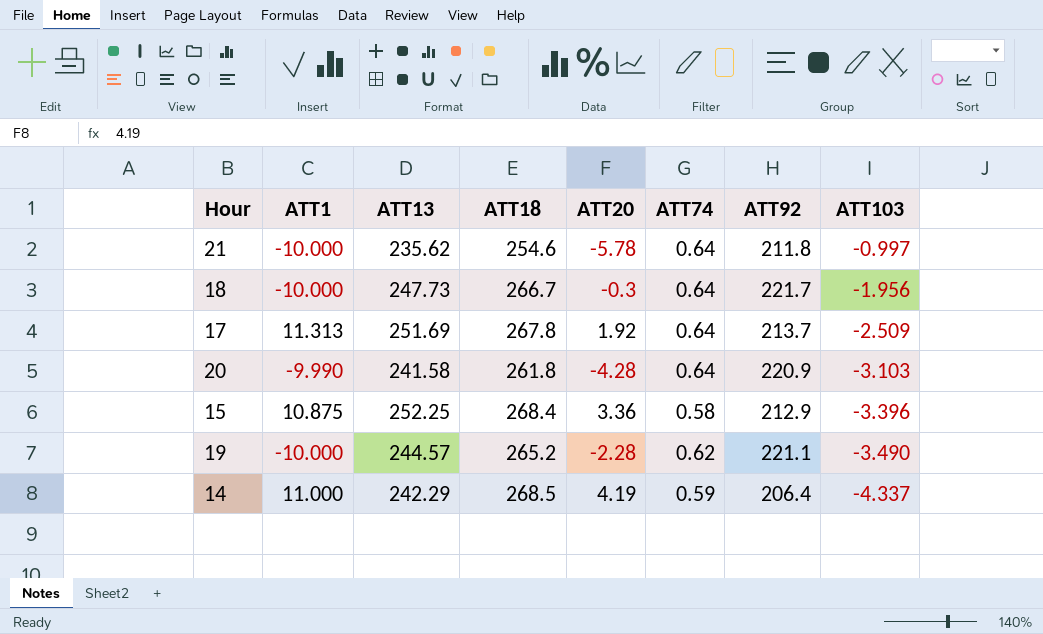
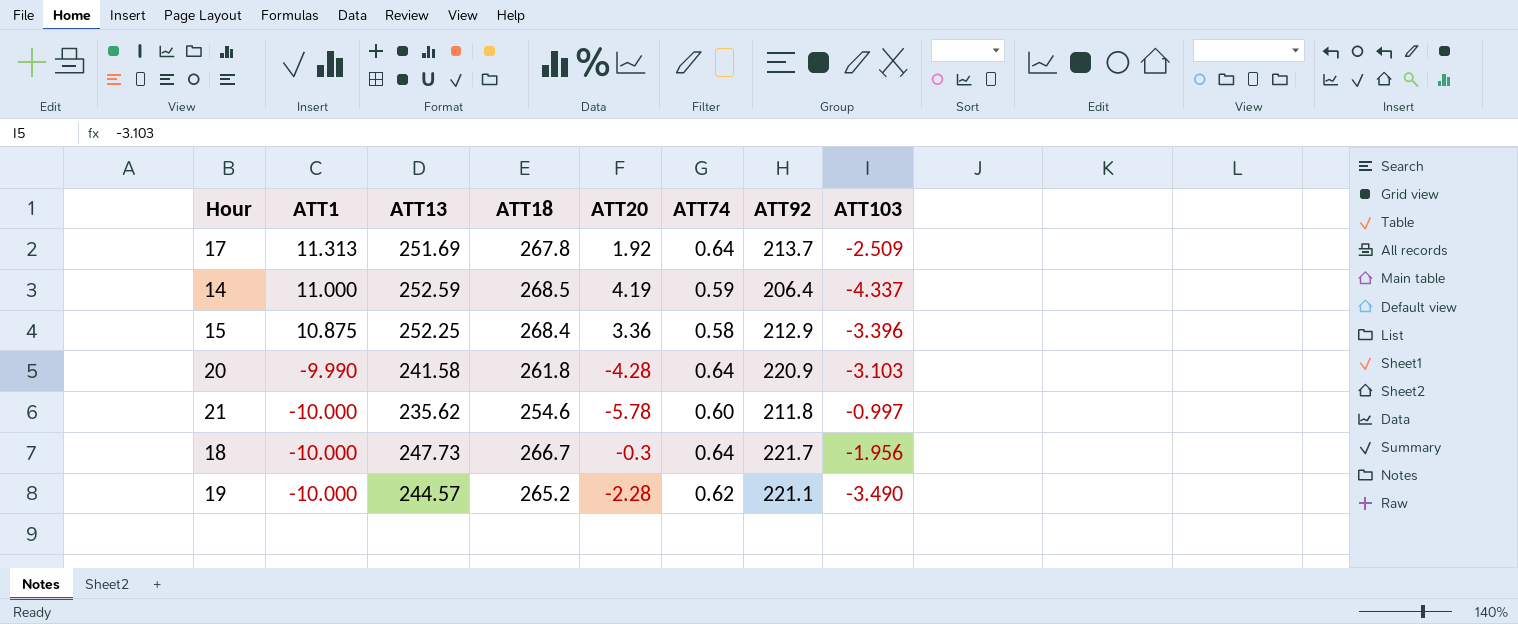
row order: ATT103 descending -> ATT1 descending
14 | ATT13: 242.29 -> 252.59
21 | ATT74: 0.64 -> 0.60

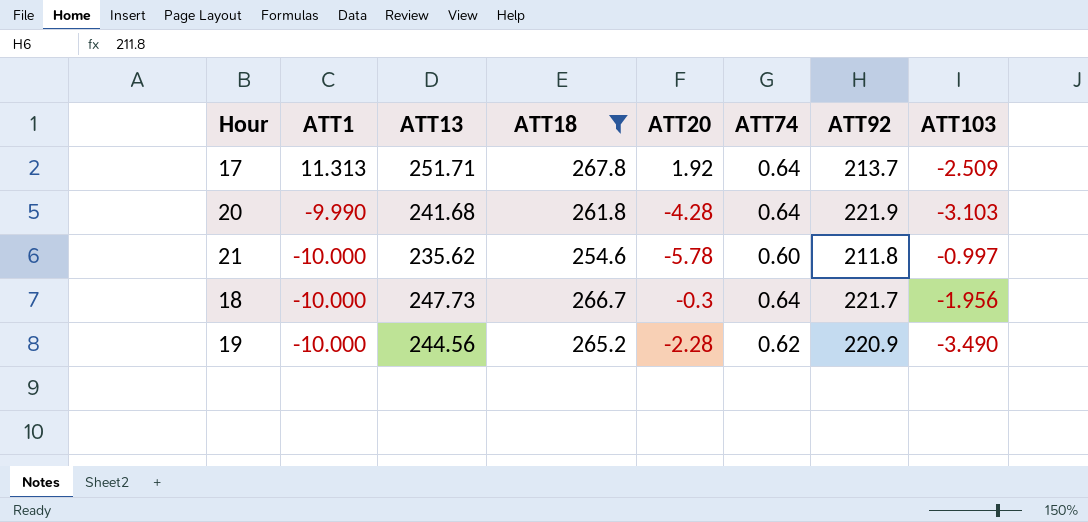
filter: none -> ATT18 <= 267.8
17 | ATT13: 251.69 -> 251.71
20 | ATT13: 241.58 -> 241.68
20 | ATT92: 220.9 -> 221.9
19 | ATT13: 244.57 -> 244.56
19 | ATT92: 221.1 -> 220.9

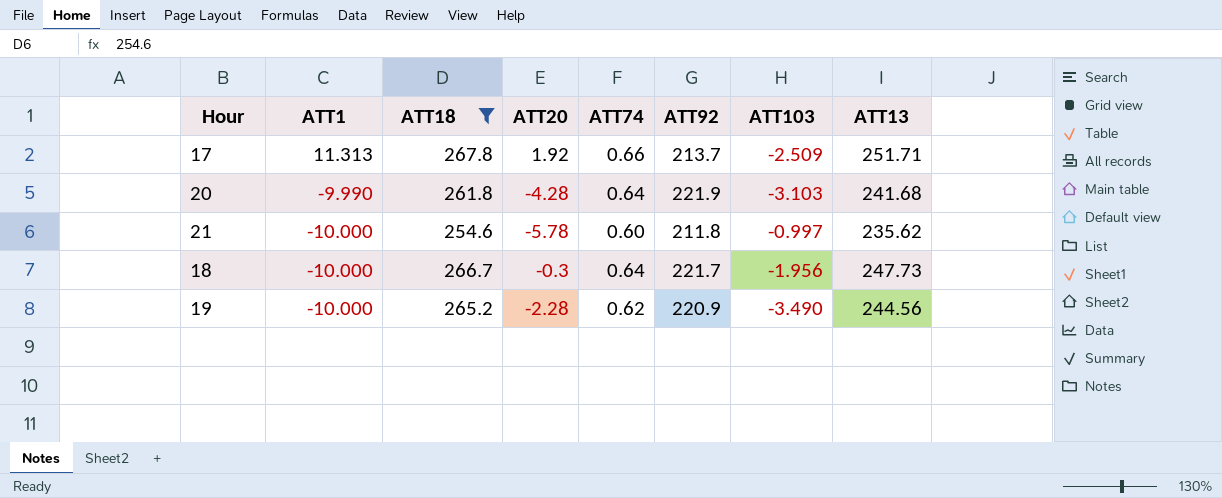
column ATT13 | position: 3 -> 8
17 | ATT74: 0.64 -> 0.66

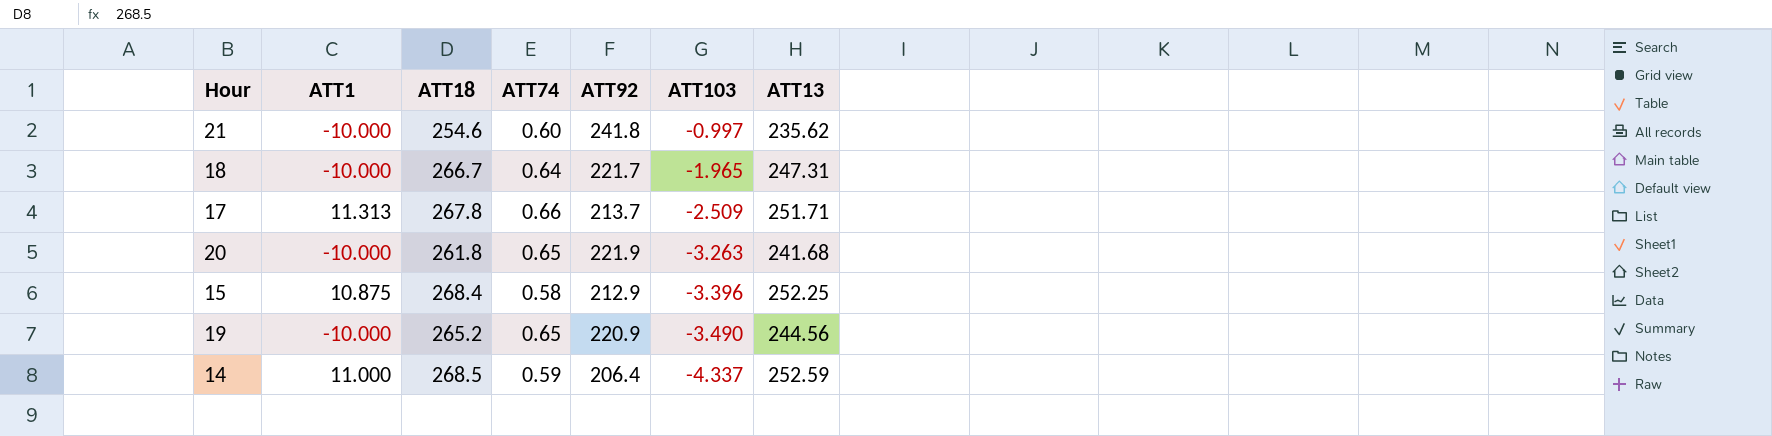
filter: ATT18 <= 267.8 -> none
row order: ATT1 descending -> ATT103 descending
column ATT20 | position: 4 -> none
21 | ATT92: 211.8 -> 241.8
18 | ATT103: -1.956 -> -1.965
18 | ATT13: 247.73 -> 247.31
20 | ATT1: -9.990 -> -10.000
20 | ATT74: 0.64 -> 0.65
20 | ATT103: -3.103 -> -3.263
19 | ATT74: 0.62 -> 0.65

